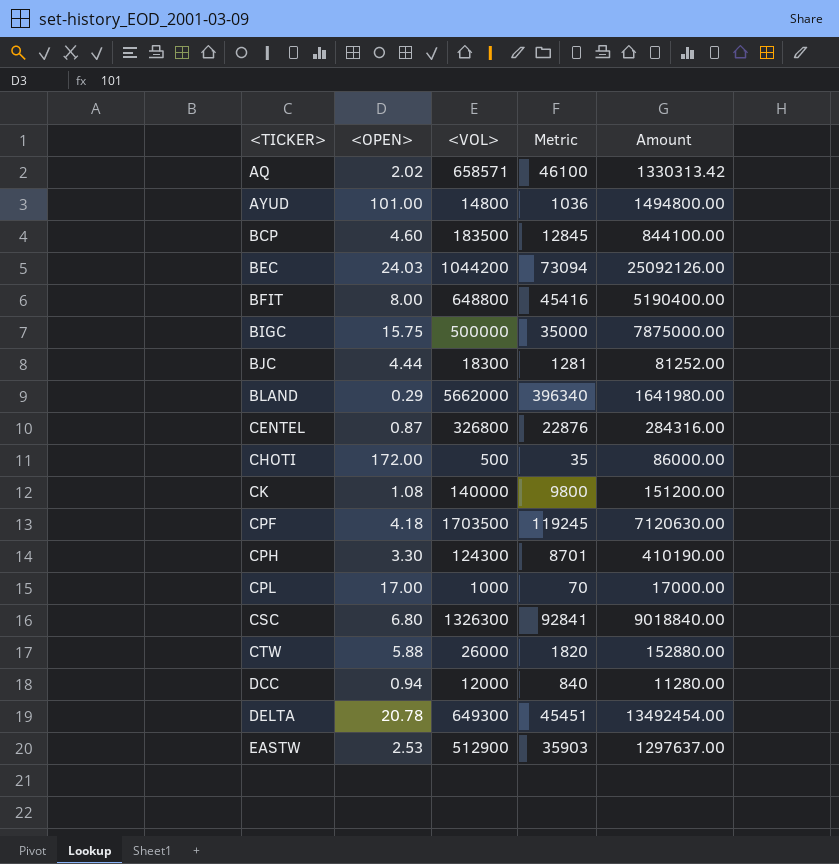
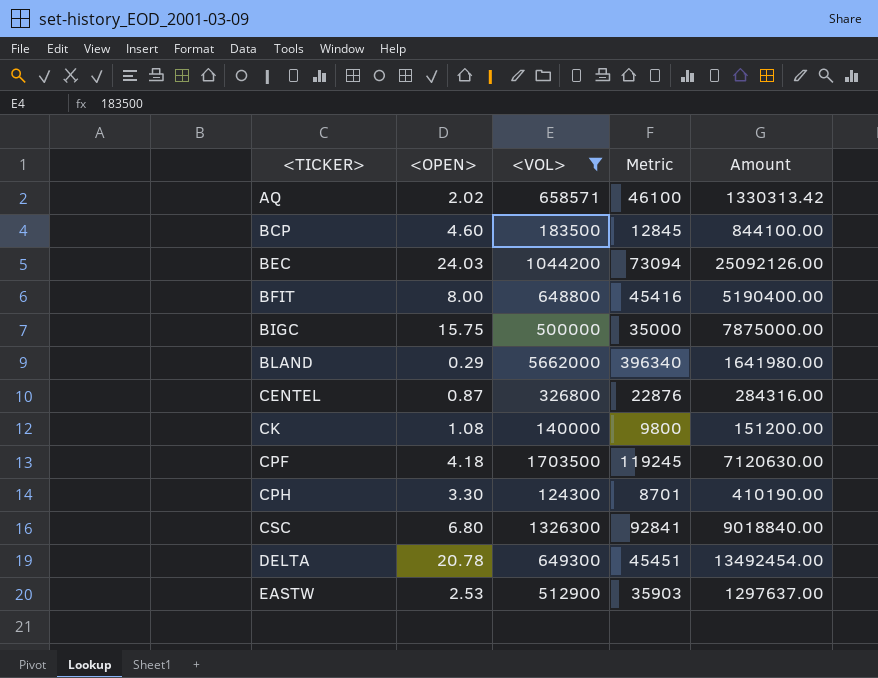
filter: none -> <VOL> >= 124300

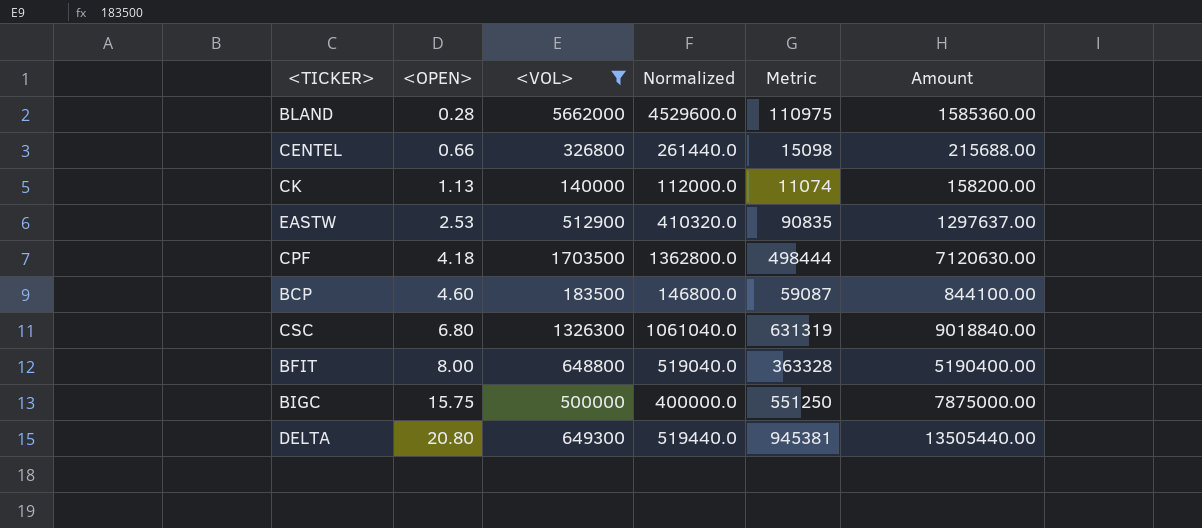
row order: <TICKER> ascending -> <OPEN> ascending
column Normalized | formula: none -> [<VOL>] * 0.8
column Metric | formula: [<VOL>] * 0.07 -> [Amount] * 0.07
row AQ: 2.02 | 658571 | 46100 | 1330313.42 -> none
row BEC: 24.03 | 1044200 | 73094 | 25092126.00 -> none
row CPH: 3.30 | 124300 | 8701 | 410190.00 -> none
BLAND | <OPEN>: 0.29 -> 0.28
BLAND | Amount: 1641980.00 -> 1585360.00
CENTEL | <OPEN>: 0.87 -> 0.66
CENTEL | Amount: 284316.00 -> 215688.00
CK | <OPEN>: 1.08 -> 1.13
CK | Amount: 151200.00 -> 158200.00
DELTA | <OPEN>: 20.78 -> 20.80
DELTA | Amount: 13492454.00 -> 13505440.00

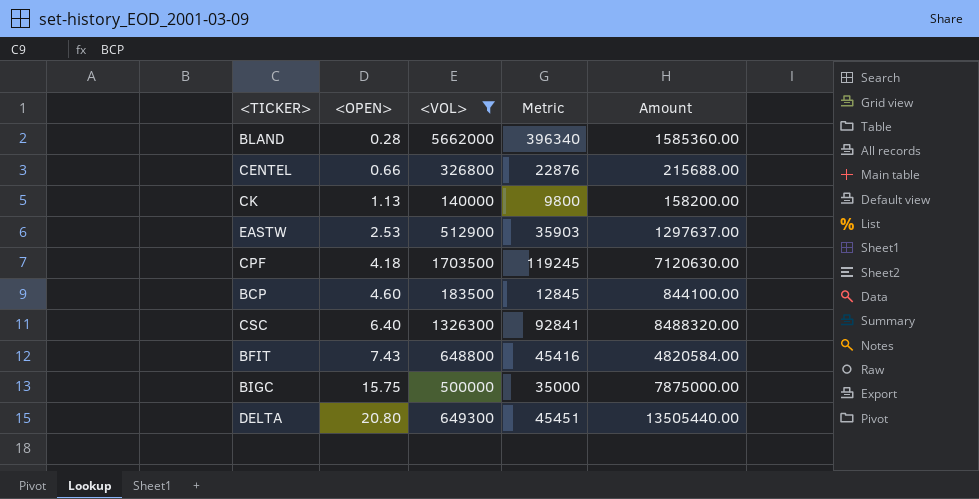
column Normalized | formula: [<VOL>] * 0.8 -> none
column Metric | formula: [Amount] * 0.07 -> [<VOL>] * 0.07
CSC | <OPEN>: 6.80 -> 6.40
CSC | Amount: 9018840.00 -> 8488320.00
BFIT | <OPEN>: 8.00 -> 7.43
BFIT | Amount: 5190400.00 -> 4820584.00

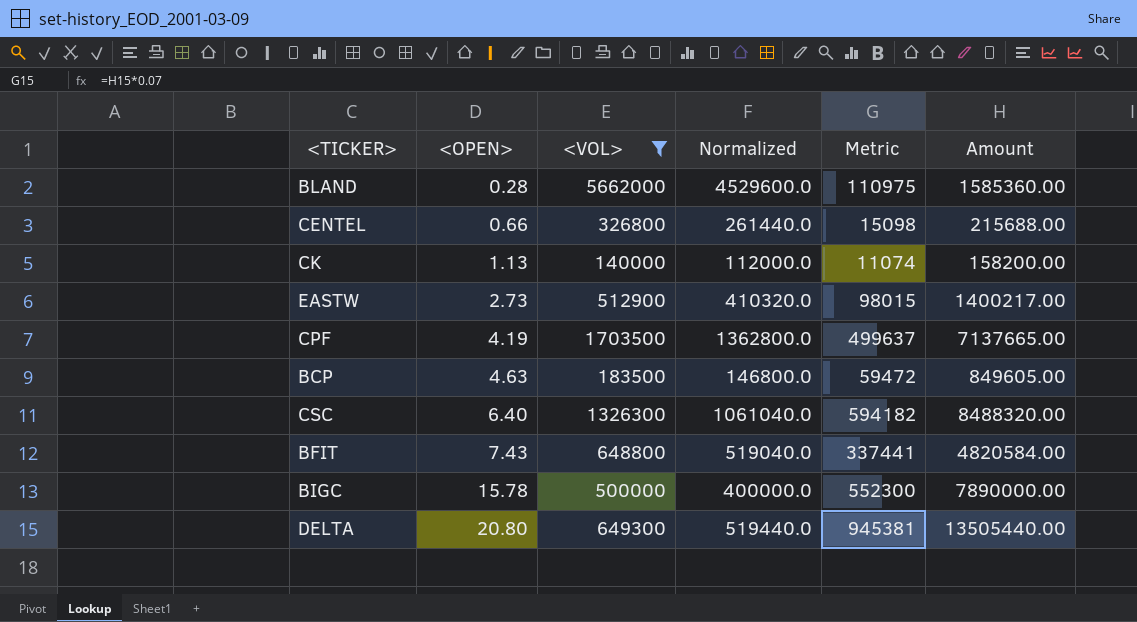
column Normalized | formula: none -> [<VOL>] * 0.8
column Metric | formula: [<VOL>] * 0.07 -> [Amount] * 0.07
EASTW | <OPEN>: 2.53 -> 2.73
EASTW | Amount: 1297637.00 -> 1400217.00
CPF | <OPEN>: 4.18 -> 4.19
CPF | Amount: 7120630.00 -> 7137665.00
BCP | <OPEN>: 4.60 -> 4.63
BCP | Amount: 844100.00 -> 849605.00
BIGC | <OPEN>: 15.75 -> 15.78
BIGC | Amount: 7875000.00 -> 7890000.00

